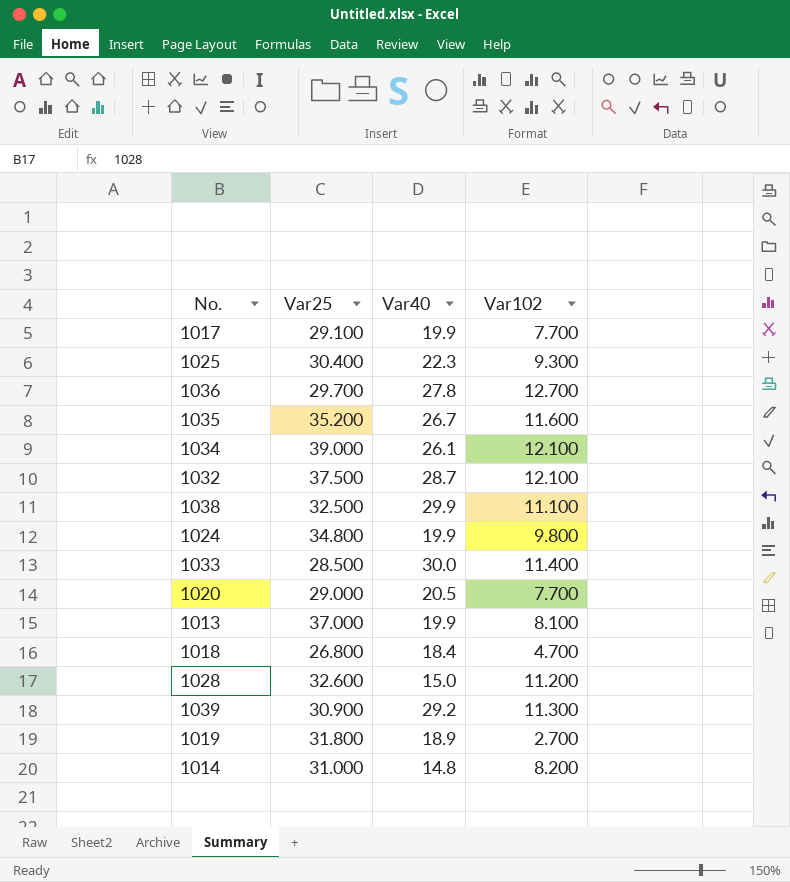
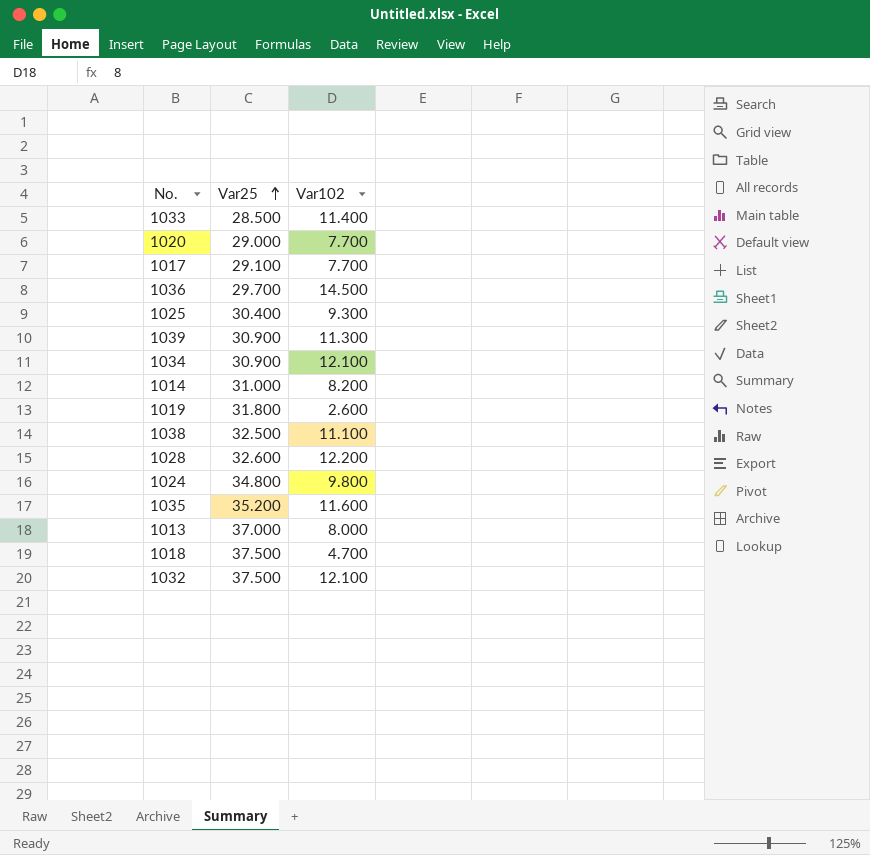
row order: none -> Var25 ascending
column Var40 | position: 3 -> none
1036 | Var102: 12.700 -> 14.500
1034 | Var25: 39.000 -> 30.900
1019 | Var102: 2.700 -> 2.600
1028 | Var102: 11.200 -> 12.200
1013 | Var102: 8.100 -> 8.000
1018 | Var25: 26.800 -> 37.500

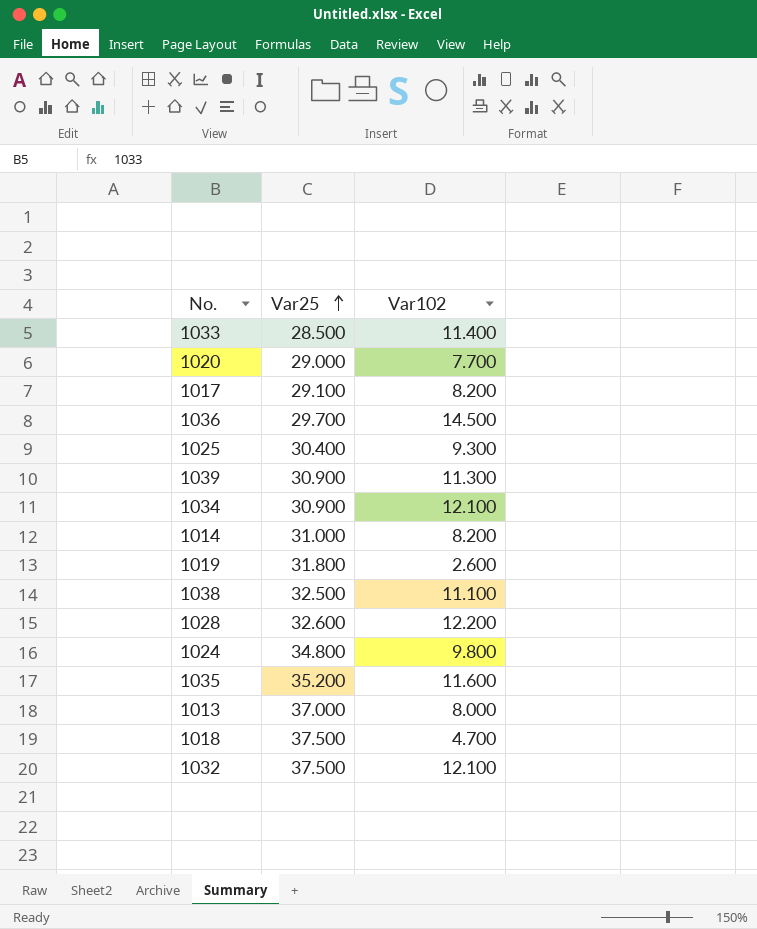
1017 | Var102: 7.700 -> 8.200

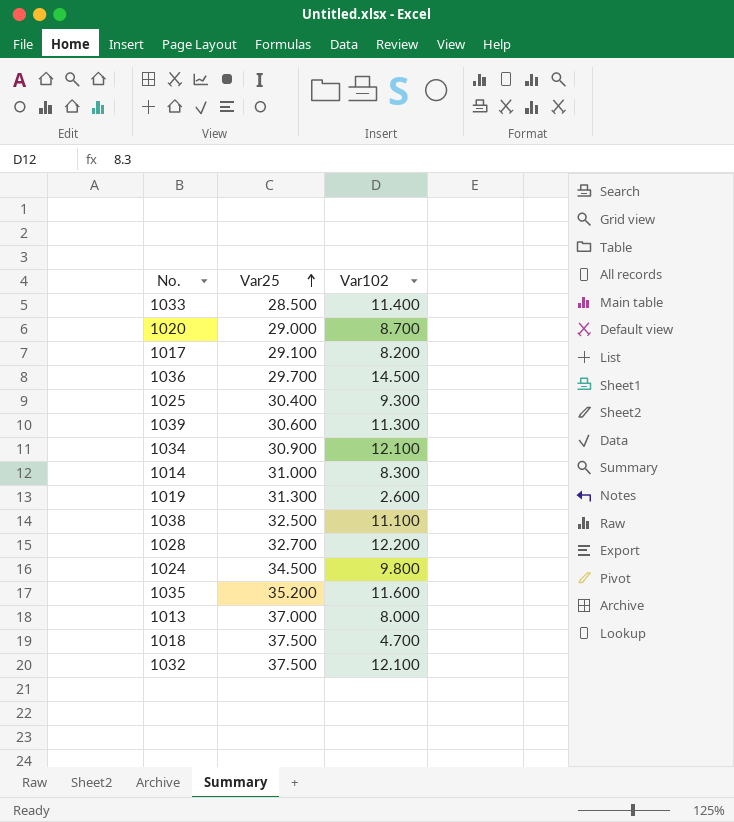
1020 | Var102: 7.700 -> 8.700
1039 | Var25: 30.900 -> 30.600
1014 | Var102: 8.200 -> 8.300
1019 | Var25: 31.800 -> 31.300
1028 | Var25: 32.600 -> 32.700
1024 | Var25: 34.800 -> 34.500

